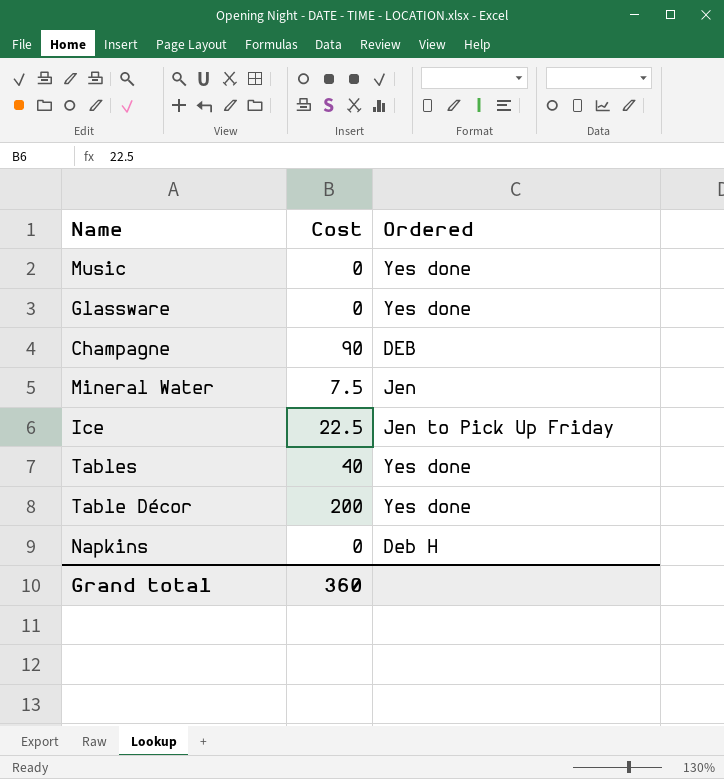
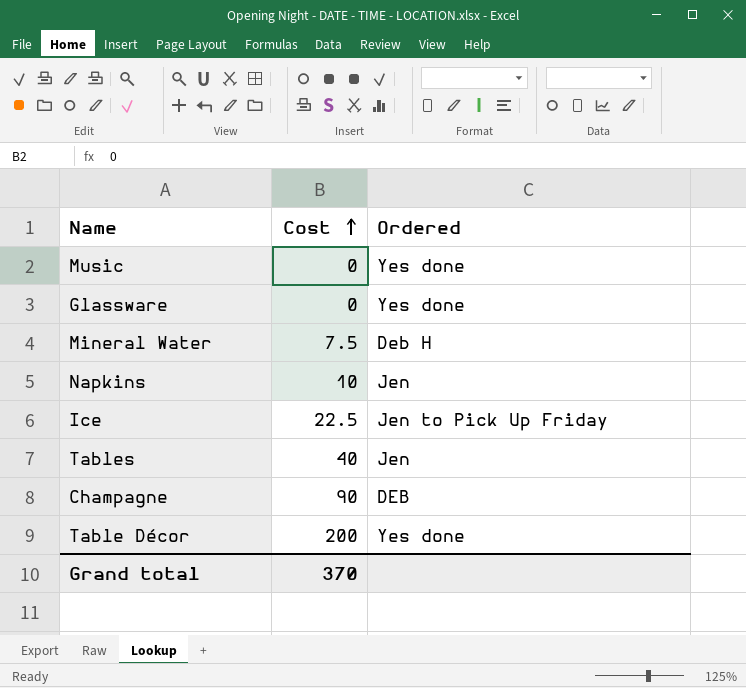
row order: none -> Cost ascending
Mineral Water | Ordered: Jen -> Deb H
Napkins | Cost: 0 -> 10
Napkins | Ordered: Deb H -> Jen
Tables | Ordered: Yes done -> Jen
Grand total | Cost: 360 -> 370

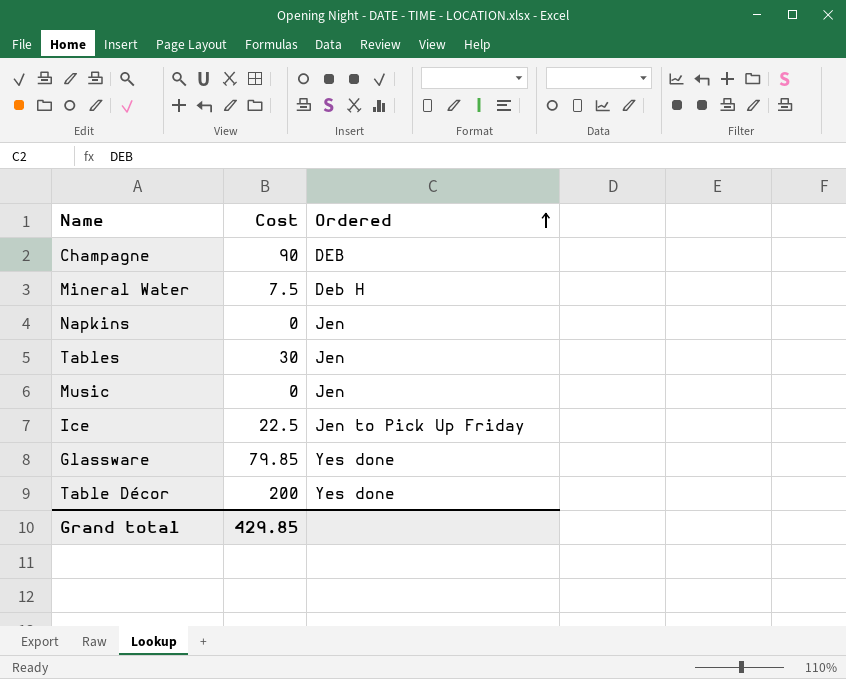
row order: Cost ascending -> Ordered ascending
Napkins | Cost: 10 -> 0
Tables | Cost: 40 -> 30
Music | Ordered: Yes done -> Jen
Glassware | Cost: 0 -> 79.85
Grand total | Cost: 370 -> 429.85

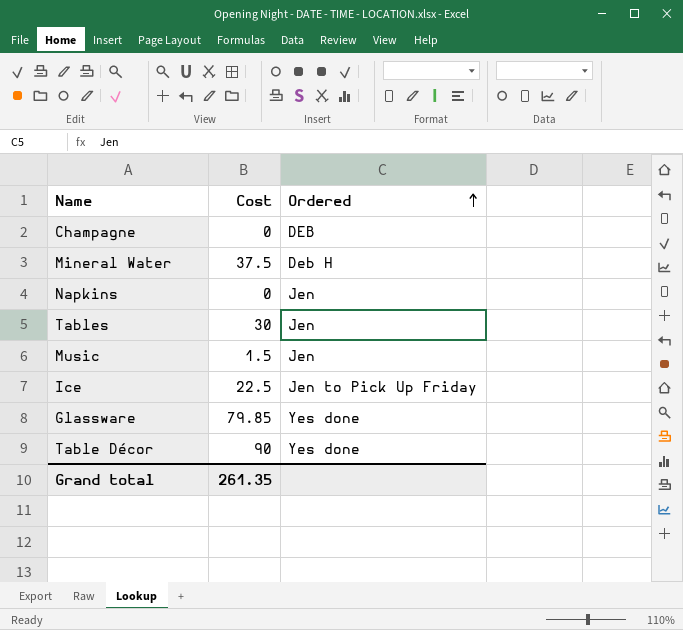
Champagne | Cost: 90 -> 0
Mineral Water | Cost: 7.5 -> 37.5
Music | Cost: 0 -> 1.5
Table Décor | Cost: 200 -> 90
Grand total | Cost: 429.85 -> 261.35

